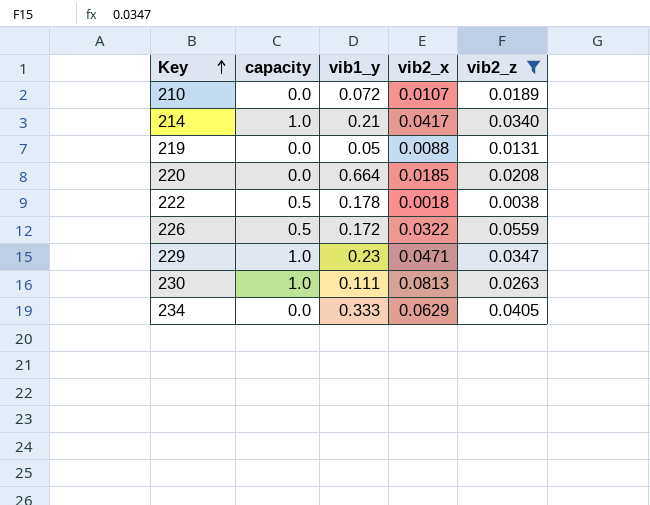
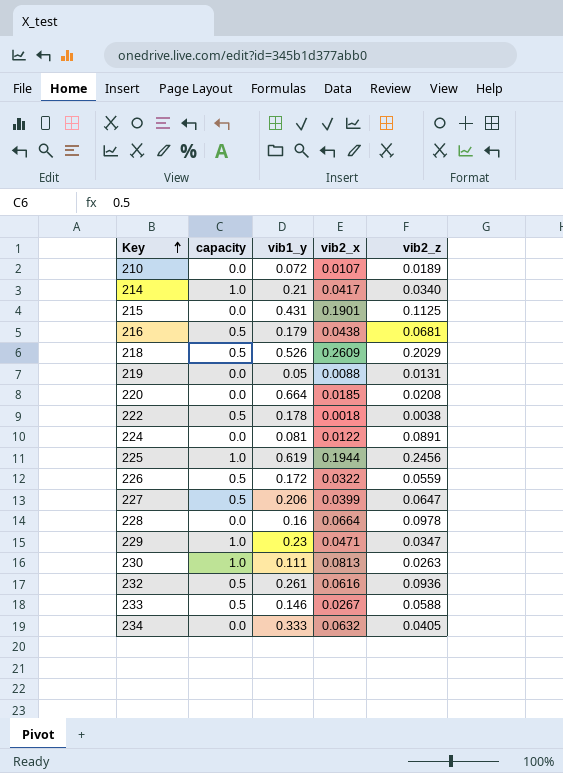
filter: vib2_z <= 0.0559 -> none
234 | vib2_x: 0.0629 -> 0.0632

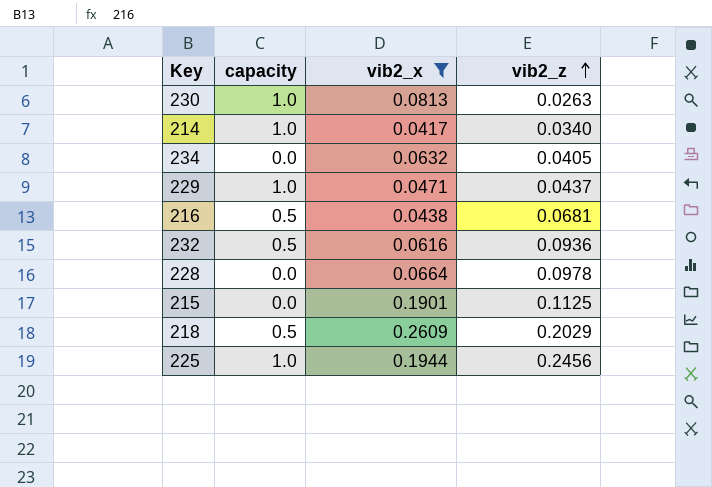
filter: none -> vib2_x >= 0.0417
row order: Key ascending -> vib2_z ascending
column vib1_y | position: 3 -> none
229 | vib2_z: 0.0347 -> 0.0437

